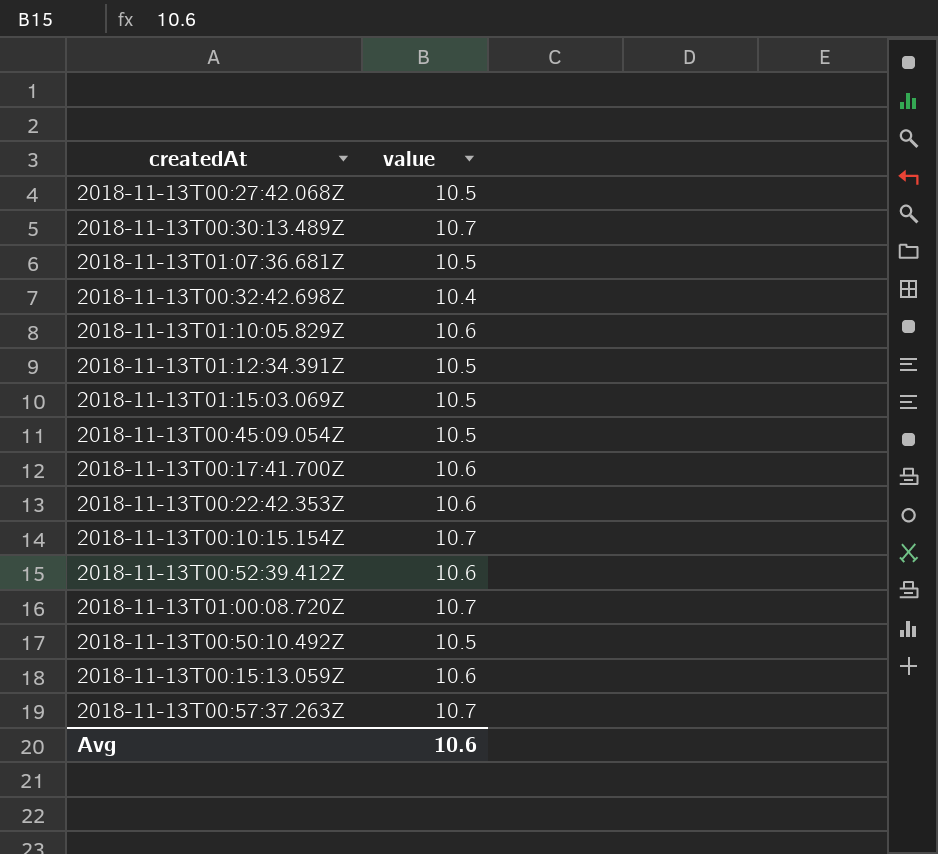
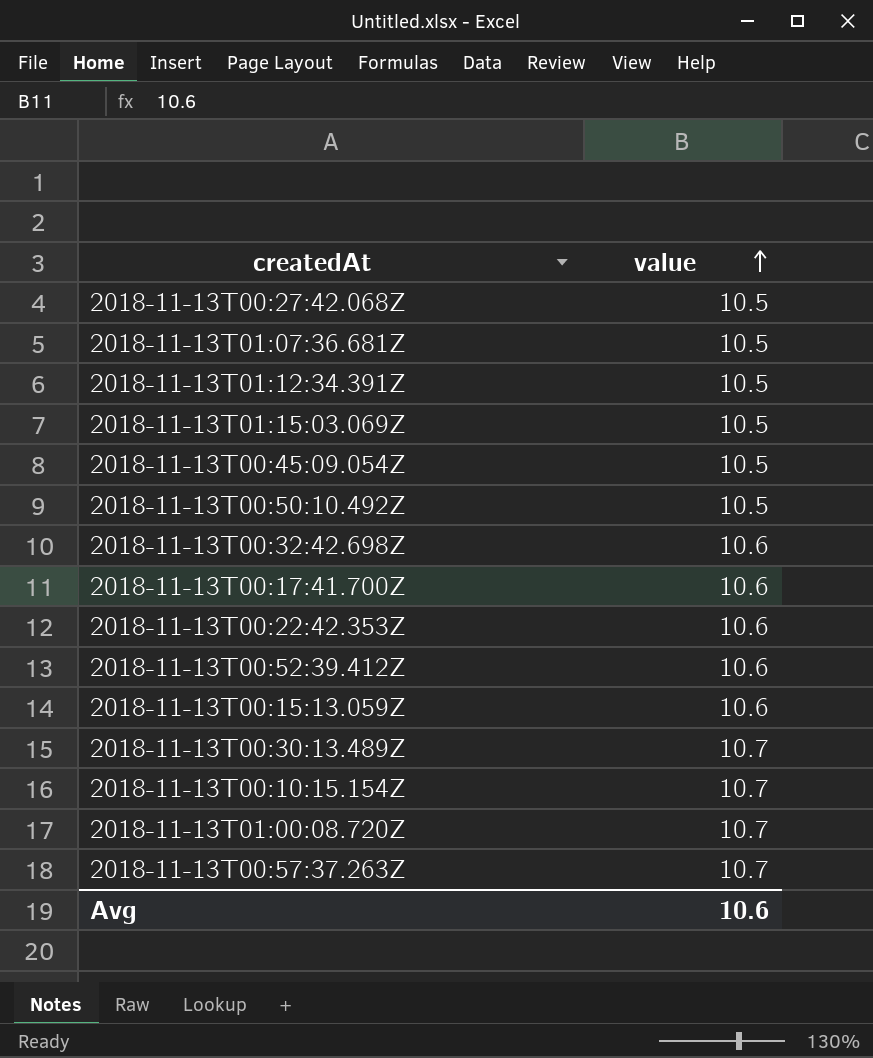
row order: none -> value ascending
row 2018-11-13T01:10:05.829Z: 10.6 -> none
2018-11-13T00:32:42.698Z | value: 10.4 -> 10.6

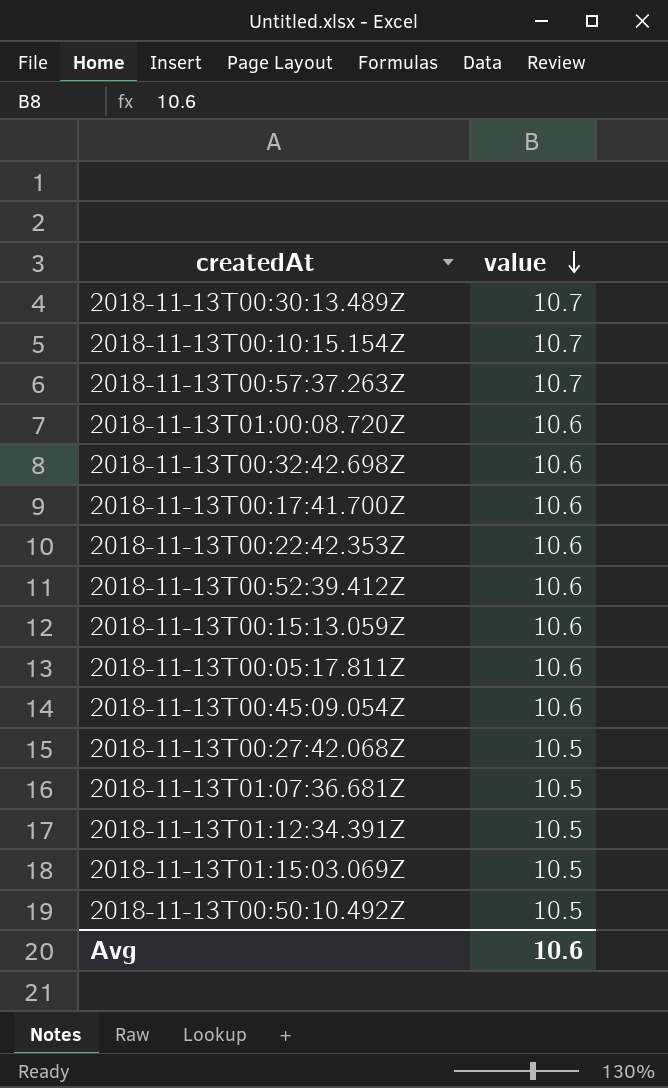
row order: value ascending -> value descending
2018-11-13T01:00:08.720Z | value: 10.7 -> 10.6
row 2018-11-13T00:05:17.811Z: none -> 10.6
2018-11-13T00:45:09.054Z | value: 10.5 -> 10.6

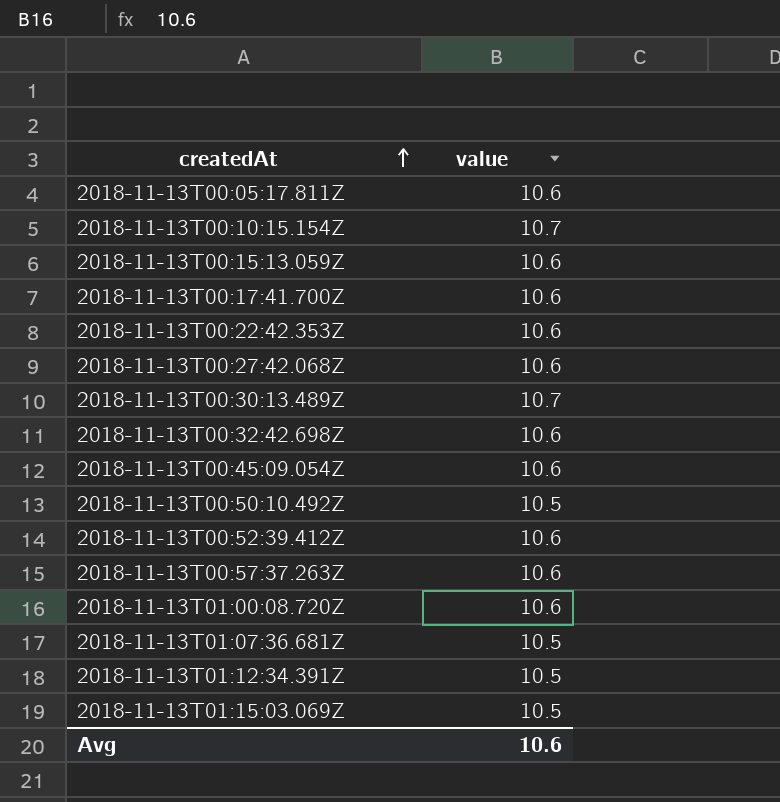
row order: value descending -> createdAt ascending
2018-11-13T00:27:42.068Z | value: 10.5 -> 10.6
2018-11-13T00:57:37.263Z | value: 10.7 -> 10.6

